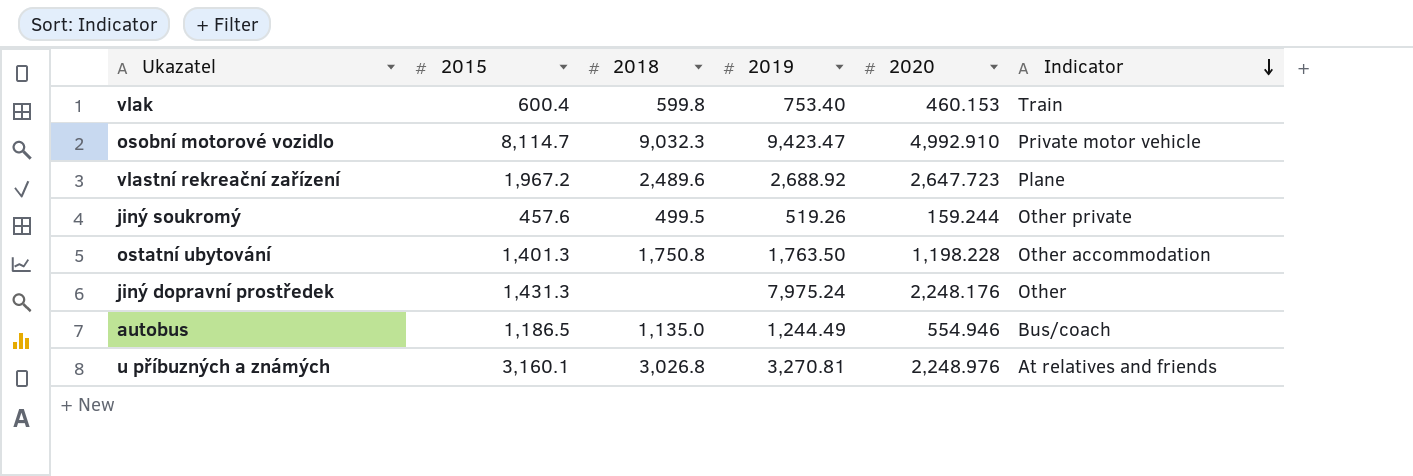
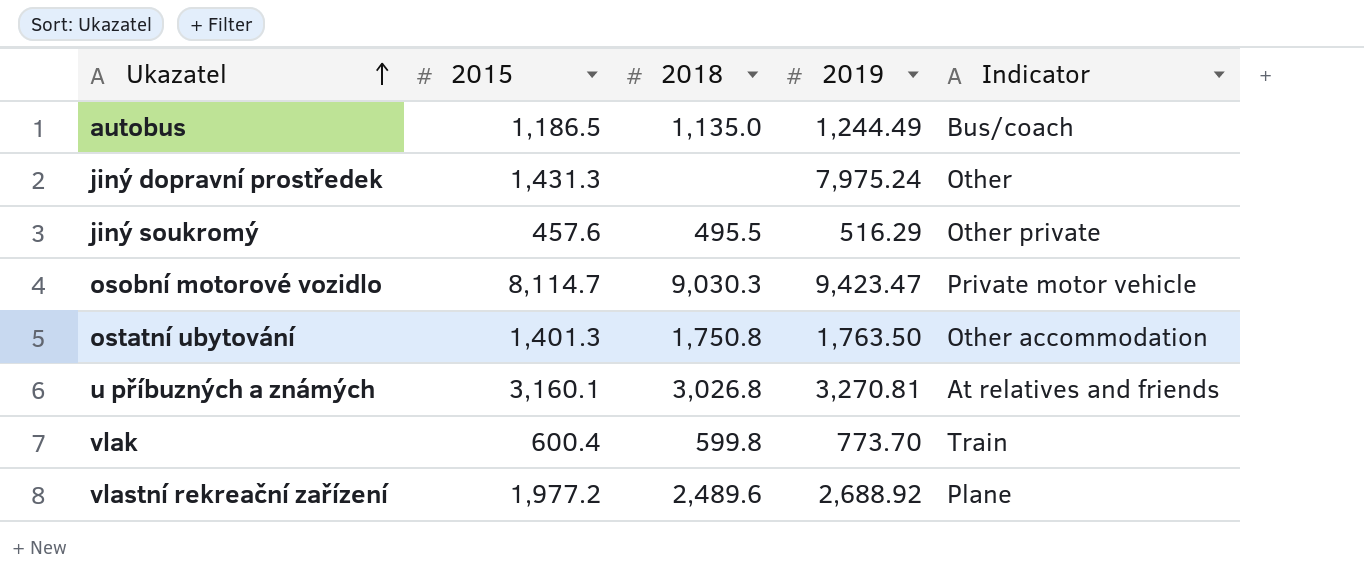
row order: Indicator descending -> Ukazatel ascending
column 2020 | position: 5 -> none
jiný soukromý | 2018: 499.5 -> 495.5
jiný soukromý | 2019: 519.26 -> 516.29
osobní motorové vozidlo | 2018: 9,032.3 -> 9,030.3
vlak | 2019: 753.40 -> 773.70
vlastní rekreační zařízení | 2015: 1,967.2 -> 1,977.2

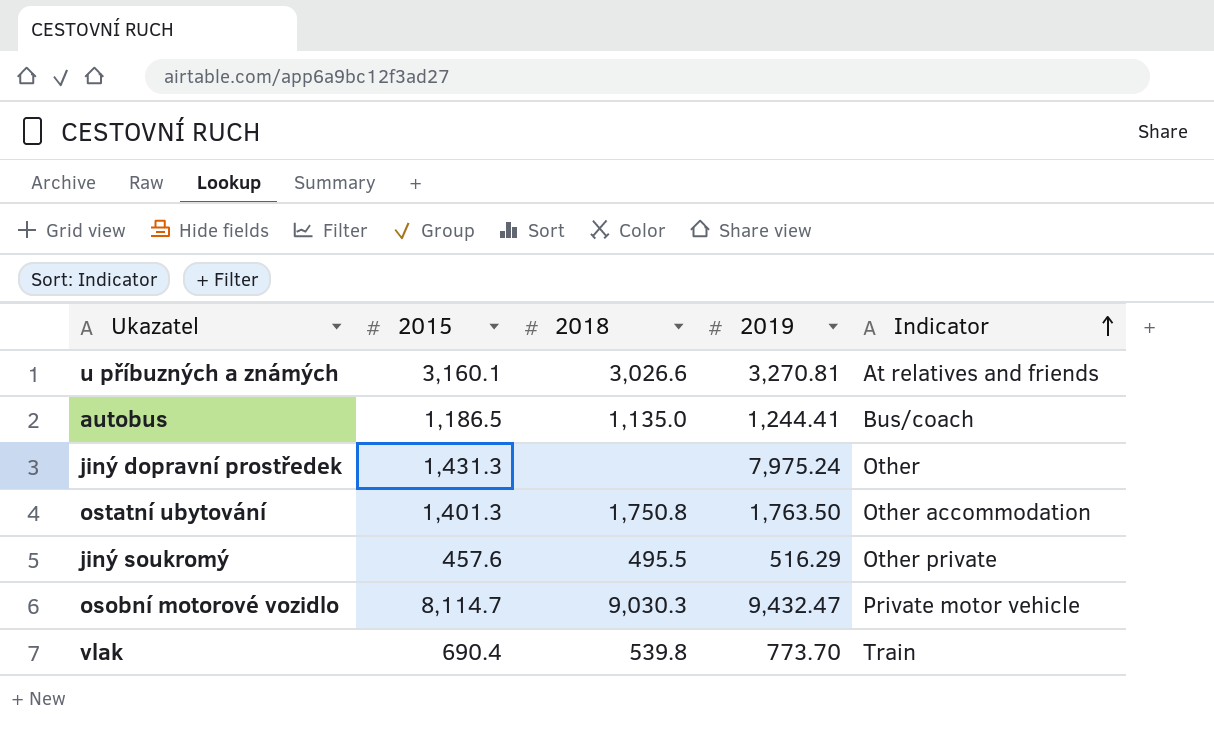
row order: Ukazatel ascending -> Indicator ascending
row vlastní rekreační zařízení: 1,977.2 | 2,489.6 | 2,688.92 | Plane -> none
u příbuzných a známých | 2018: 3,026.8 -> 3,026.6
autobus | 2019: 1,244.49 -> 1,244.41
osobní motorové vozidlo | 2019: 9,423.47 -> 9,432.47
vlak | 2015: 600.4 -> 690.4
vlak | 2018: 599.8 -> 539.8

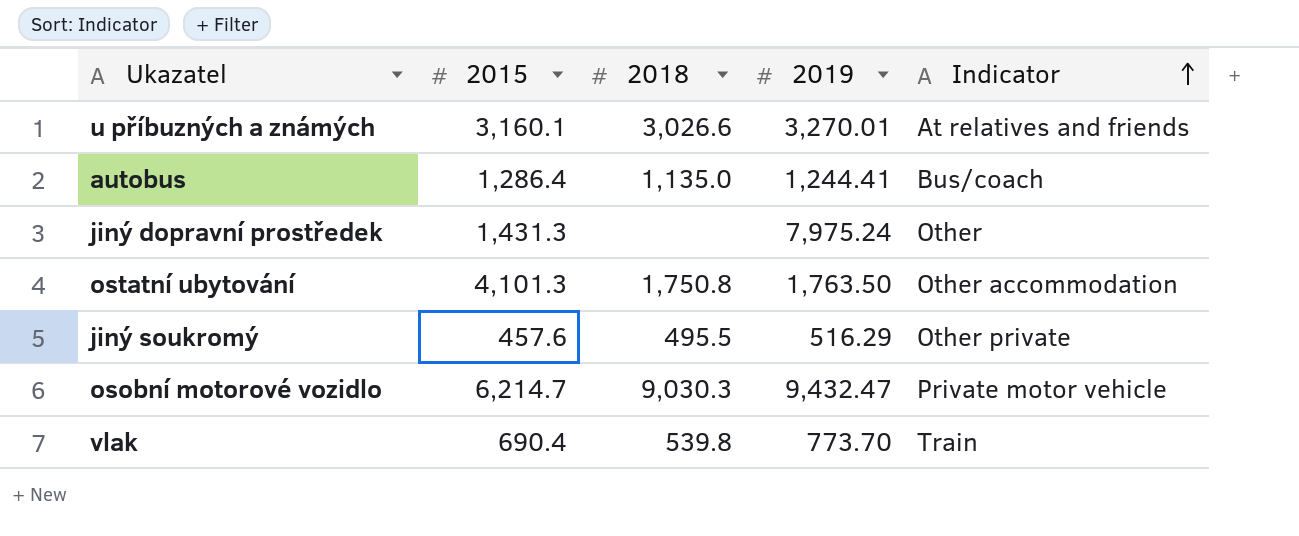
u příbuzných a známých | 2019: 3,270.81 -> 3,270.01
autobus | 2015: 1,186.5 -> 1,286.4
ostatní ubytování | 2015: 1,401.3 -> 4,101.3
osobní motorové vozidlo | 2015: 8,114.7 -> 6,214.7

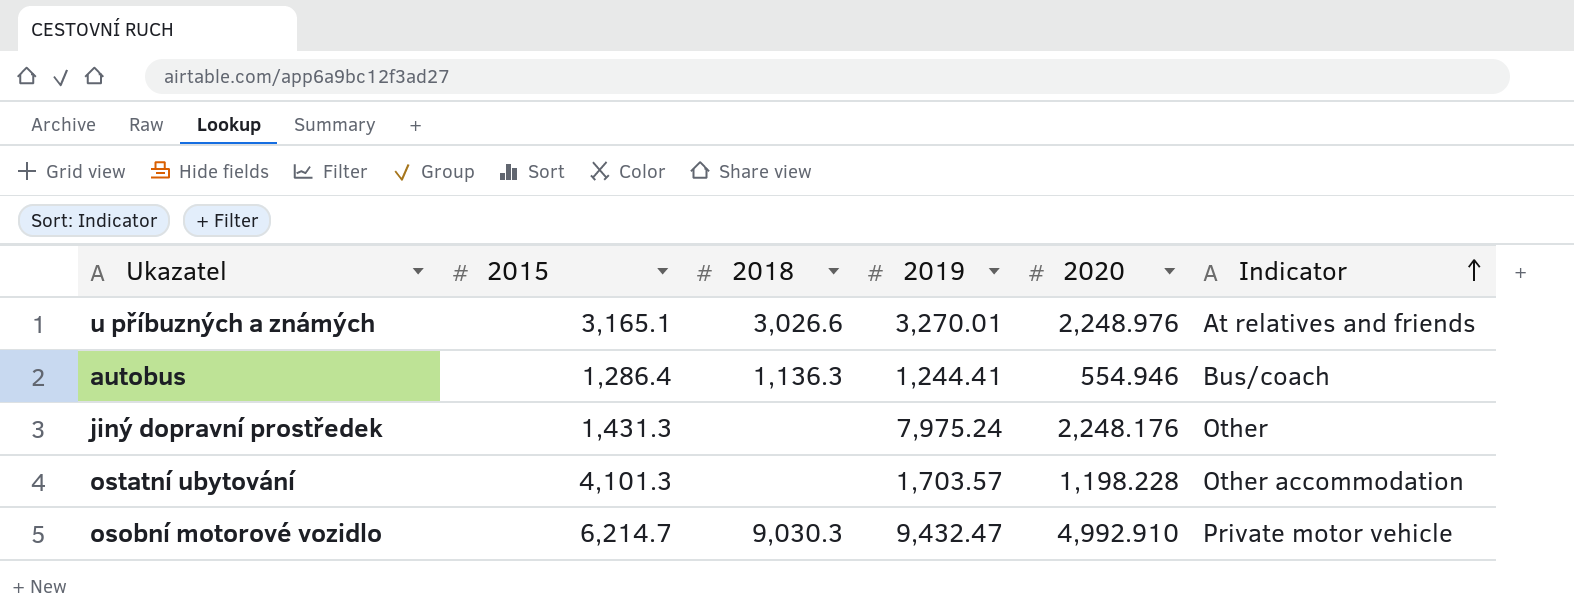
column 2020 | position: none -> 5
row jiný soukromý: 457.6 | 495.5 | 516.29 | Other private -> none
row vlak: 690.4 | 539.8 | 773.70 | Train -> none
u příbuzných a známých | 2015: 3,160.1 -> 3,165.1
autobus | 2018: 1,135.0 -> 1,136.3
ostatní ubytování | 2018: 1,750.8 -> none
ostatní ubytování | 2019: 1,763.50 -> 1,703.57

